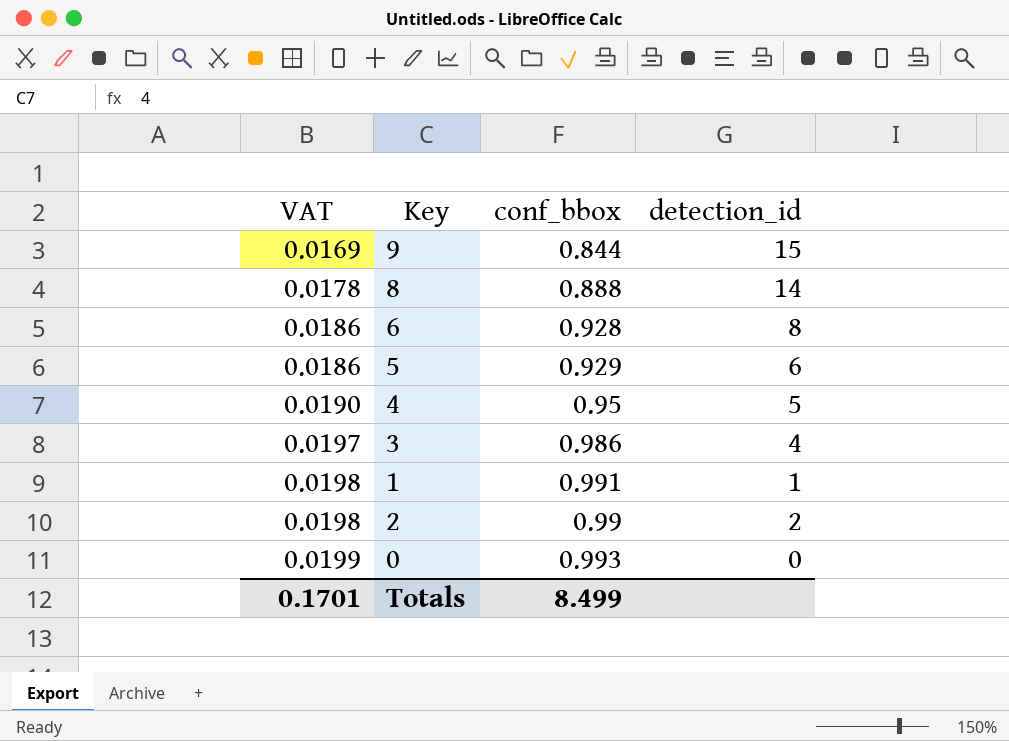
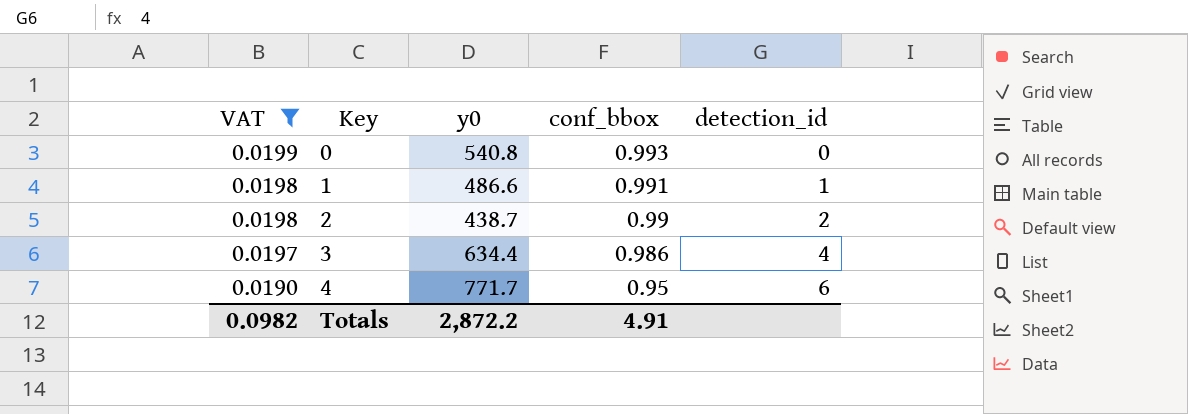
filter: none -> VAT >= 0.0190
row order: VAT ascending -> VAT descending
column y0 | position: none -> 3
4 | detection_id: 5 -> 6
Totals | VAT: 0.1701 -> 0.0982
Totals | conf_bbox: 8.499 -> 4.91

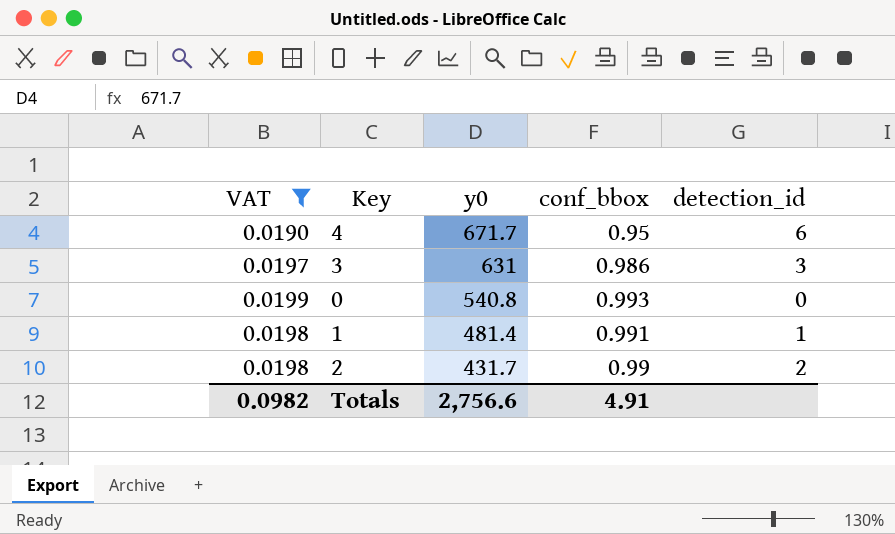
row order: VAT descending -> y0 descending
4 | y0: 771.7 -> 671.7
3 | y0: 634.4 -> 631
3 | detection_id: 4 -> 3
1 | y0: 486.6 -> 481.4
2 | y0: 438.7 -> 431.7
Totals | y0: 2,872.2 -> 2,756.6

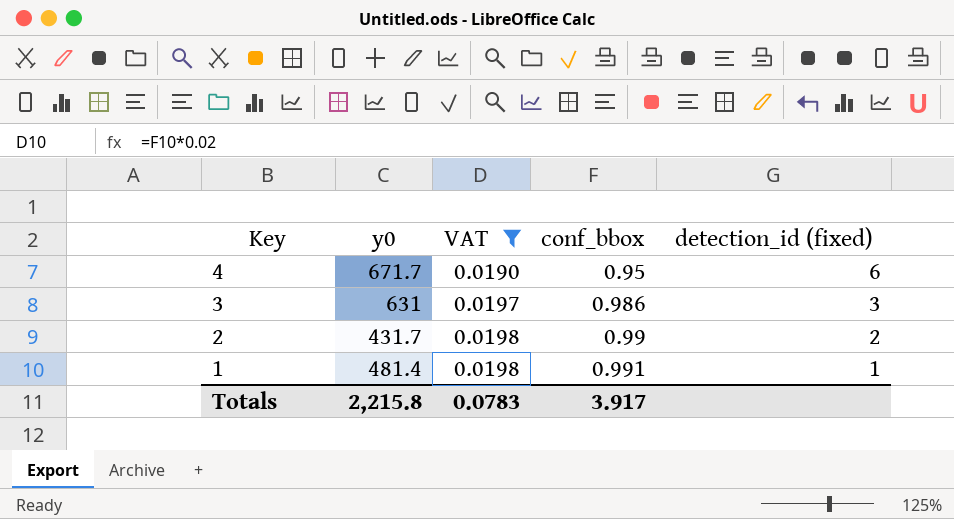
row order: y0 descending -> Key descending
column VAT | position: 1 -> 3
column name: detection_id -> detection_id (fixed)
row 0: 0.0199 | 540.8 | 0.993 | 0 -> none
Totals | y0: 2,756.6 -> 2,215.8
Totals | VAT: 0.0982 -> 0.0783
Totals | conf_bbox: 4.91 -> 3.917

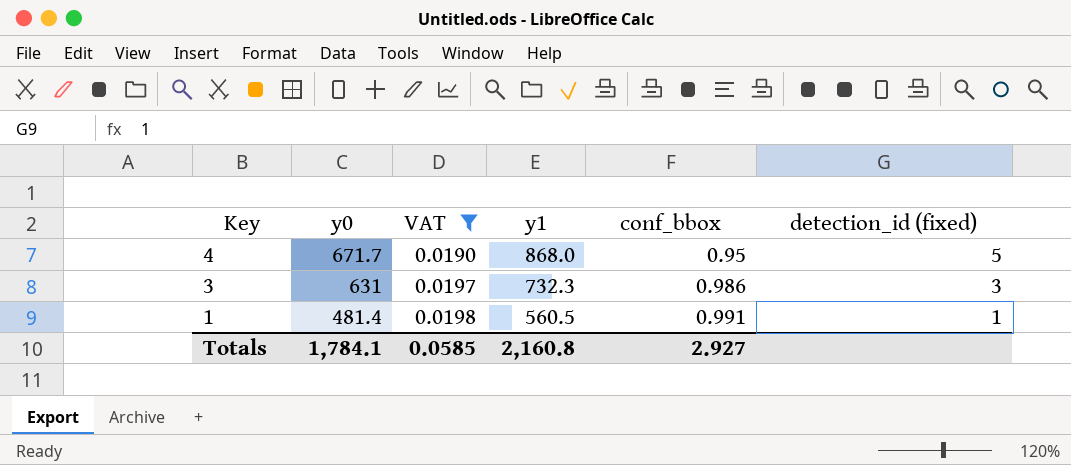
column y1 | position: none -> 4
row 2: 431.7 | 0.0198 | 0.99 | 2 -> none
4 | detection_id (fixed): 6 -> 5
Totals | y0: 2,215.8 -> 1,784.1
Totals | VAT: 0.0783 -> 0.0585
Totals | conf_bbox: 3.917 -> 2.927

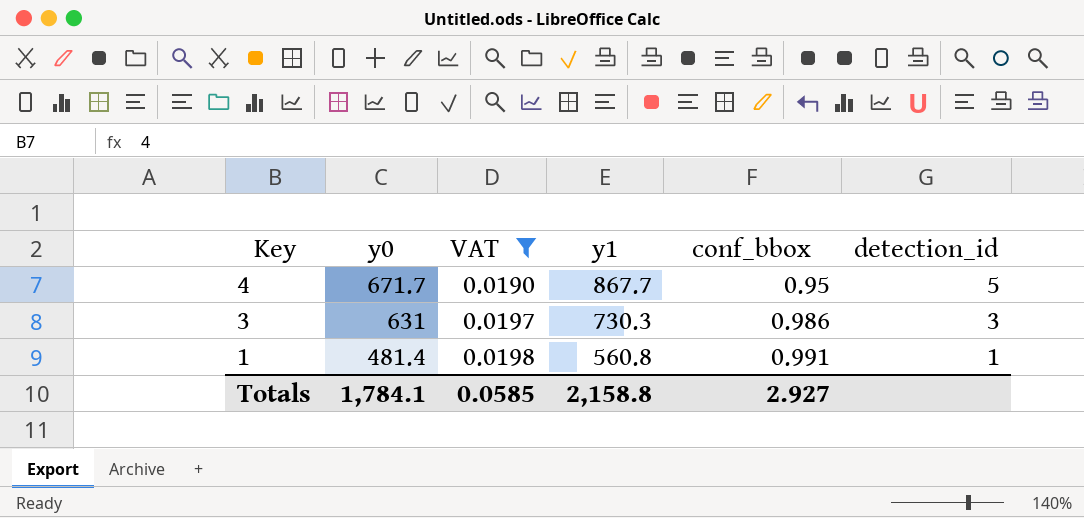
column name: detection_id (fixed) -> detection_id
4 | y1: 868.0 -> 867.7
3 | y1: 732.3 -> 730.3
1 | y1: 560.5 -> 560.8
Totals | y1: 2,160.8 -> 2,158.8

